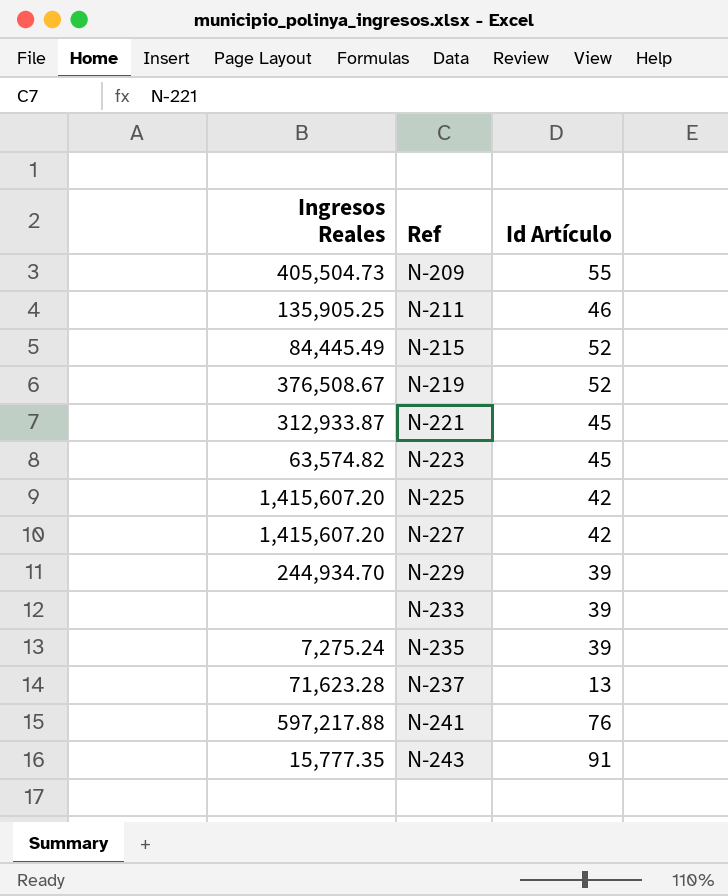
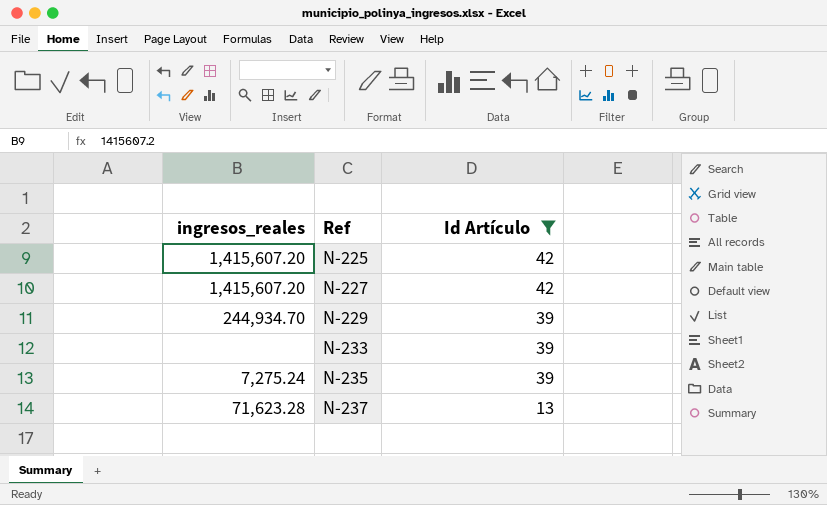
filter: none -> Id Artículo <= 42
column name: Ingresos Reales -> ingresos_reales

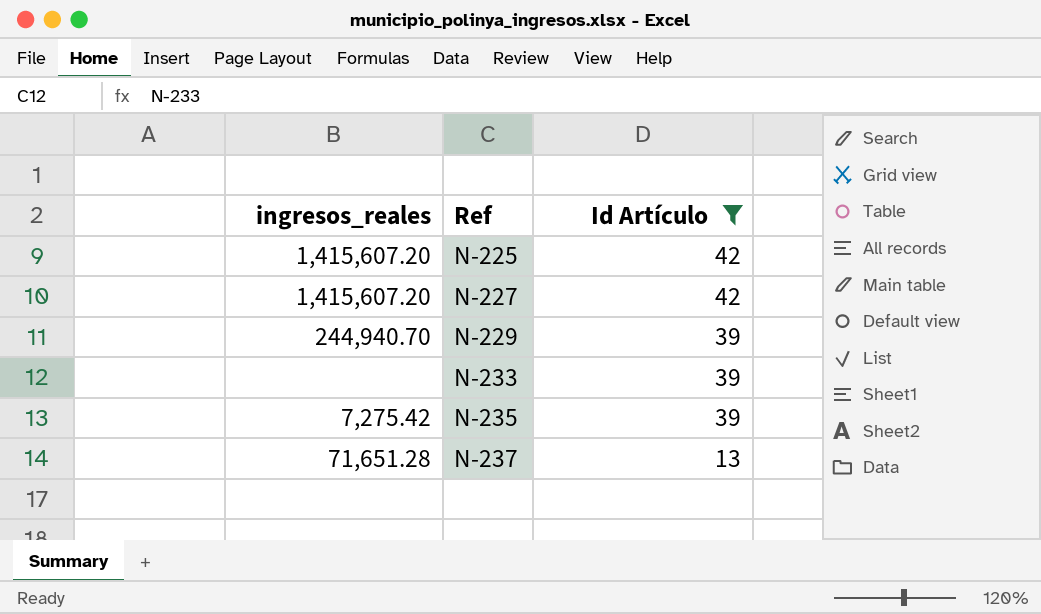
N-229 | ingresos_reales: 244,934.70 -> 244,940.70
N-235 | ingresos_reales: 7,275.24 -> 7,275.42
N-237 | ingresos_reales: 71,623.28 -> 71,651.28

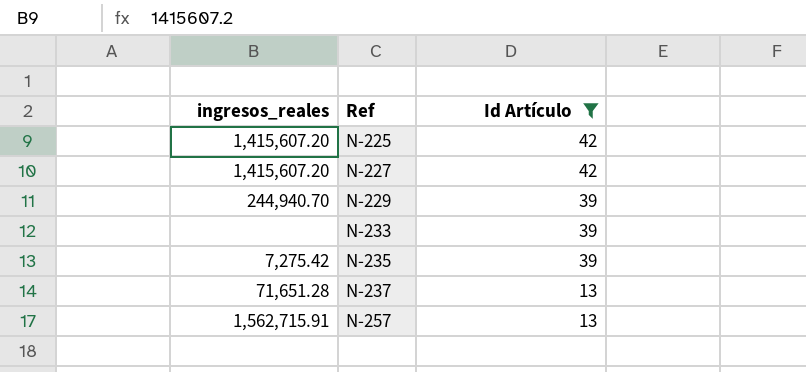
row N-257: none -> 1,562,715.91 | 13

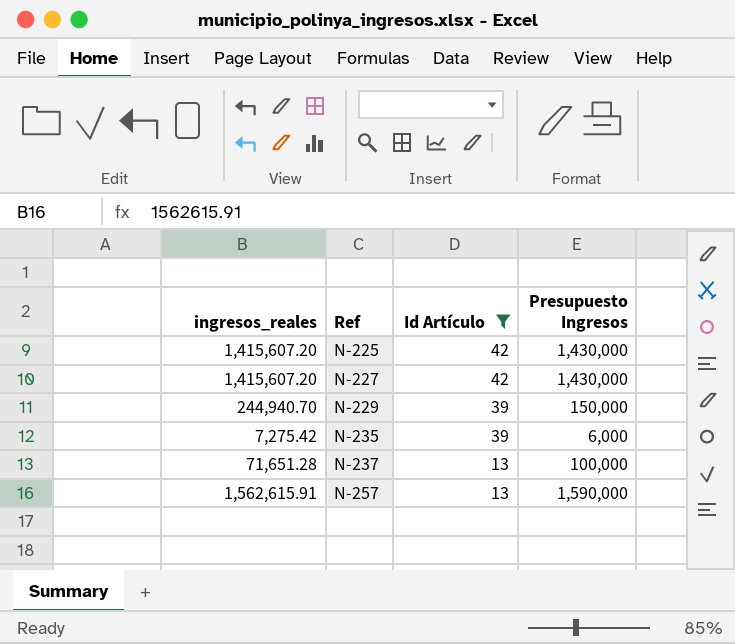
column Presupuesto Ingresos | position: none -> 4
row N-233: none | 39 -> none
N-257 | ingresos_reales: 1,562,715.91 -> 1,562,615.91

